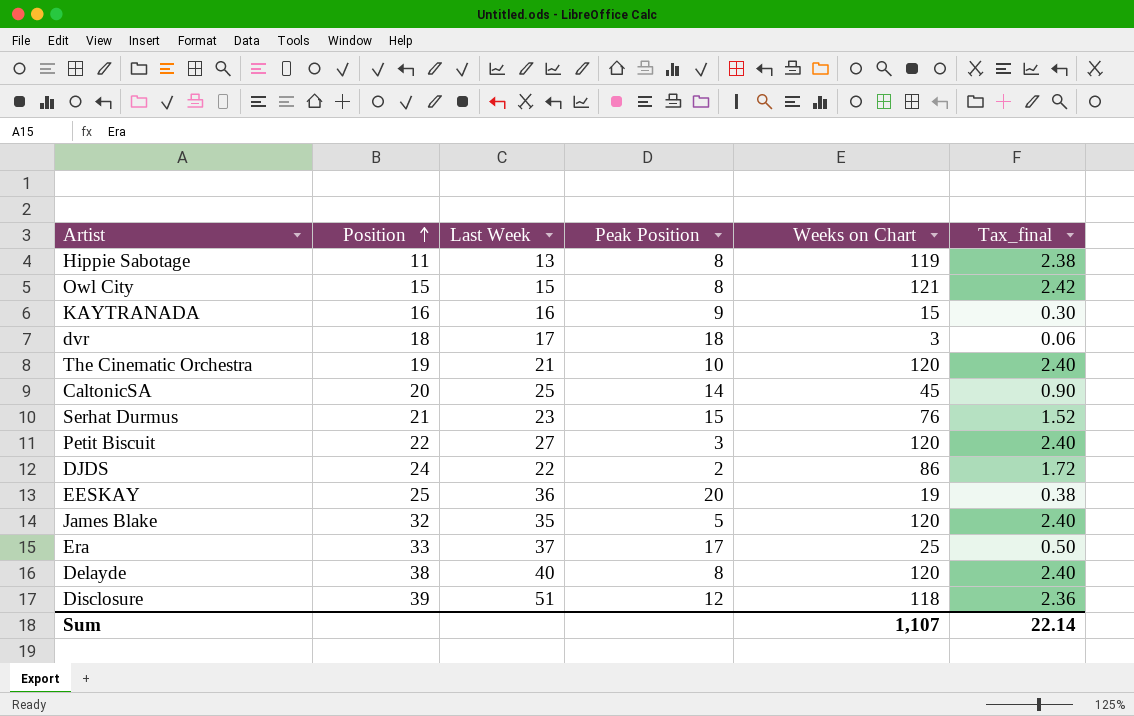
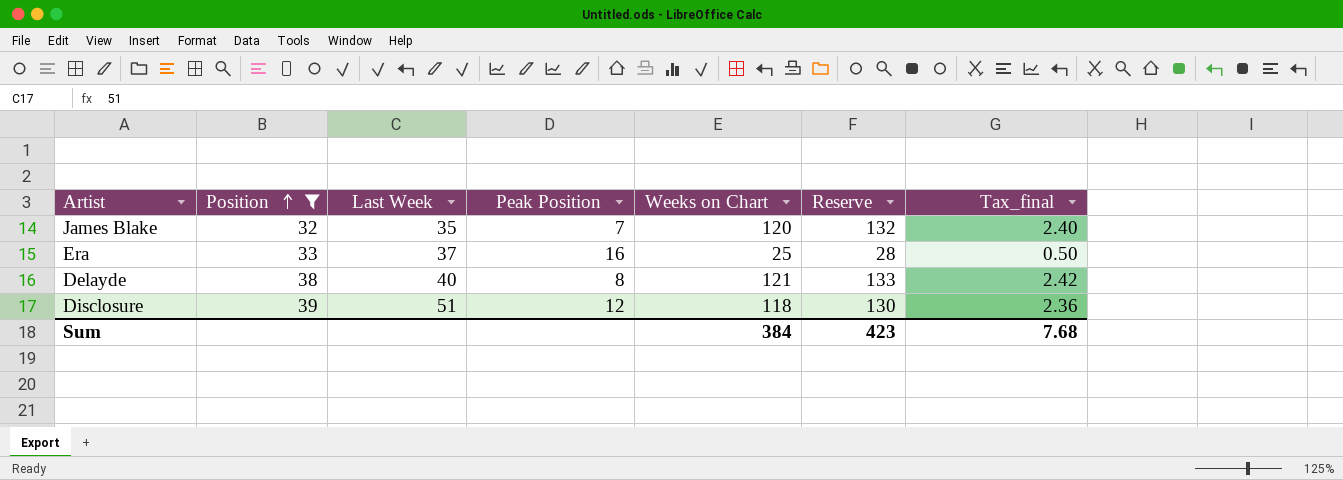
filter: none -> Position >= 32
column Reserve | formula: none -> [Weeks on Chart] * 1.1
James Blake | Peak Position: 5 -> 7
Era | Peak Position: 17 -> 16
Delayde | Weeks on Chart: 120 -> 121
Delayde | Tax_final: 2.40 -> 2.42
Sum | Weeks on Chart: 1,107 -> 384
Sum | Tax_final: 22.14 -> 7.68

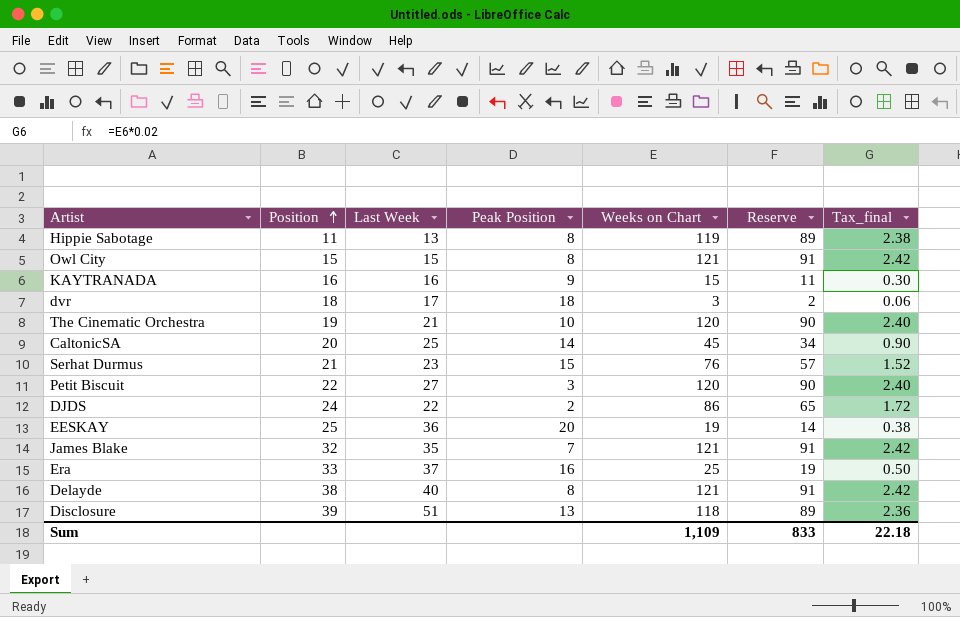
filter: Position >= 32 -> none
column Reserve | formula: [Weeks on Chart] * 1.1 -> [Weeks on Chart] * 0.75
James Blake | Weeks on Chart: 120 -> 121
James Blake | Tax_final: 2.40 -> 2.42
Disclosure | Peak Position: 12 -> 13
Sum | Weeks on Chart: 384 -> 1,109
Sum | Reserve: 423 -> 833
Sum | Tax_final: 7.68 -> 22.18

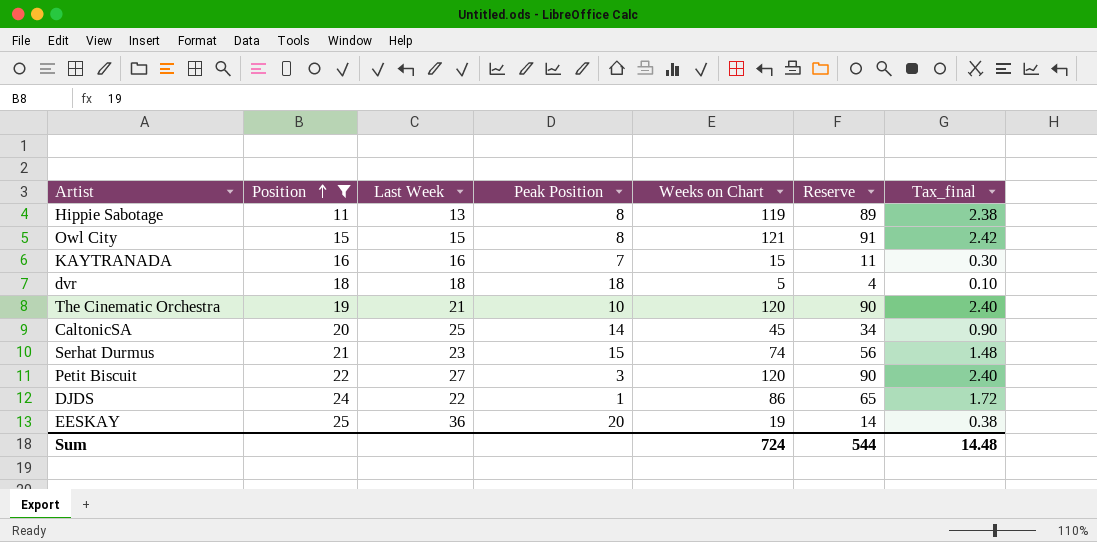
filter: none -> Position <= 25
KAYTRANADA | Peak Position: 9 -> 7
dvr | Last Week: 17 -> 18
dvr | Weeks on Chart: 3 -> 5
dvr | Reserve: 2 -> 4
dvr | Tax_final: 0.06 -> 0.10
Serhat Durmus | Weeks on Chart: 76 -> 74
Serhat Durmus | Reserve: 57 -> 56
Serhat Durmus | Tax_final: 1.52 -> 1.48
DJDS | Peak Position: 2 -> 1
Sum | Weeks on Chart: 1,109 -> 724
Sum | Reserve: 833 -> 544
Sum | Tax_final: 22.18 -> 14.48

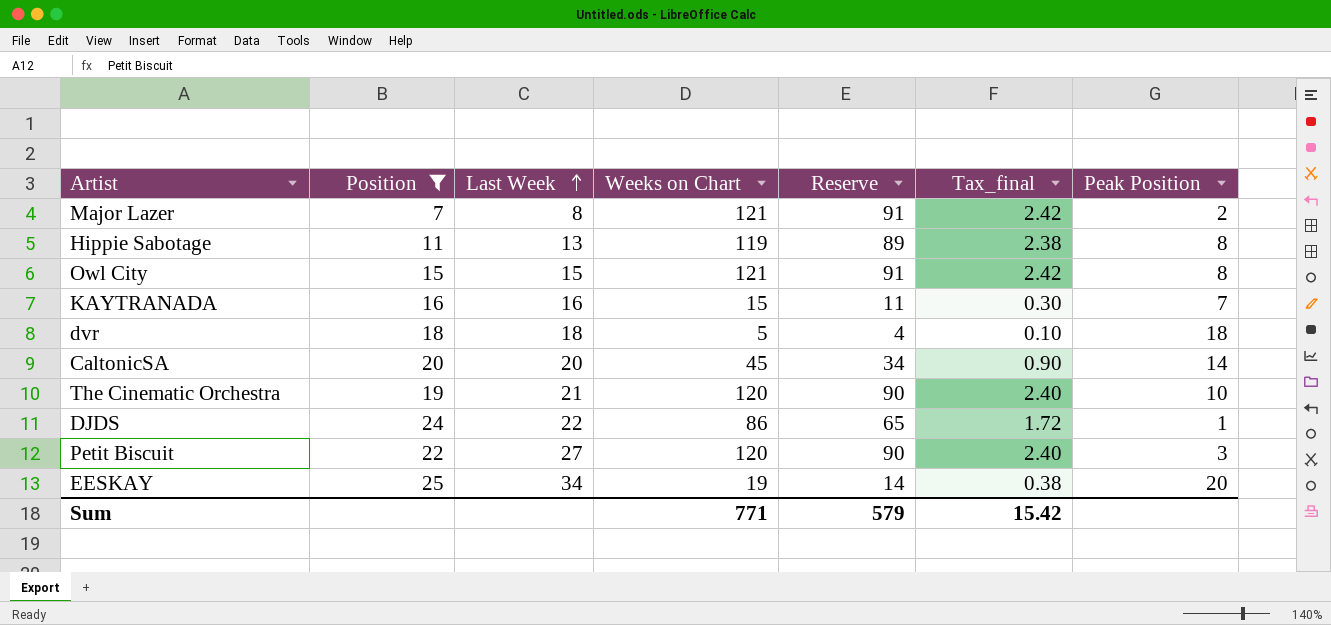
row order: Position ascending -> Last Week ascending
column Peak Position | position: 4 -> 7
row Serhat Durmus: 21 | 23 | 15 | 74 | 56 | 1.48 -> none
row Major Lazer: none -> 7 | 8 | 121 | 91 | 2.42 | 2
CaltonicSA | Last Week: 25 -> 20
EESKAY | Last Week: 36 -> 34
Sum | Weeks on Chart: 724 -> 771
Sum | Reserve: 544 -> 579
Sum | Tax_final: 14.48 -> 15.42

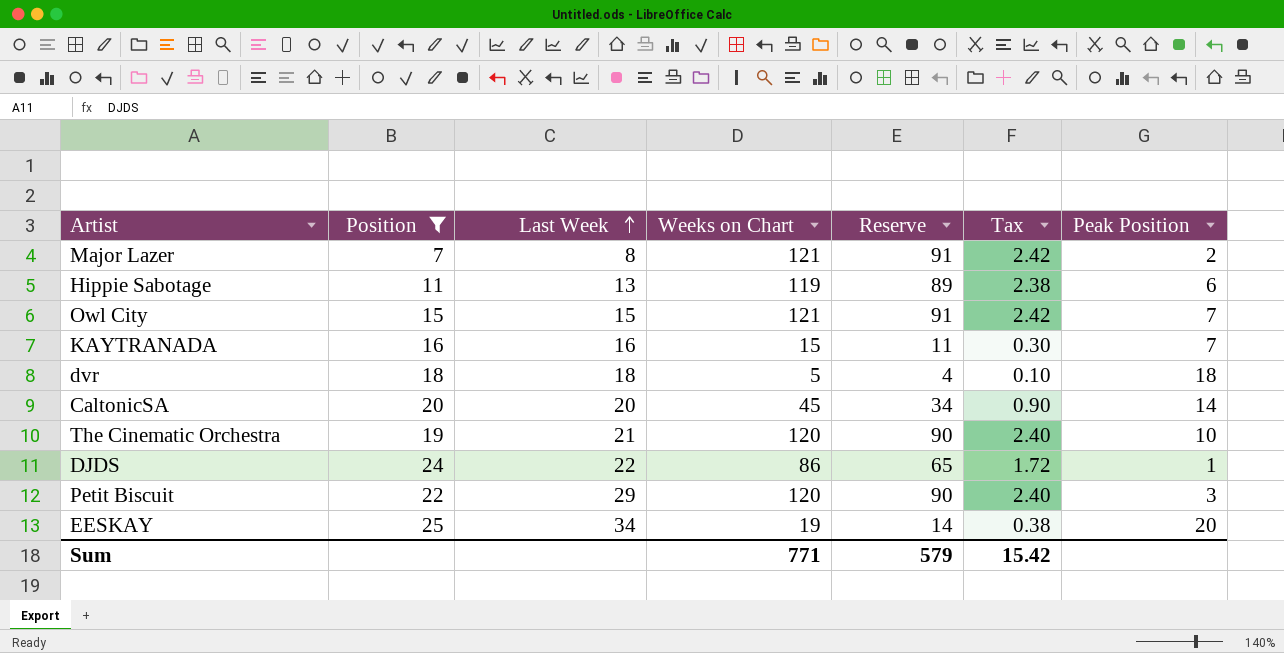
column name: Tax_final -> Tax
Hippie Sabotage | Peak Position: 8 -> 6
Owl City | Peak Position: 8 -> 7
Petit Biscuit | Last Week: 27 -> 29

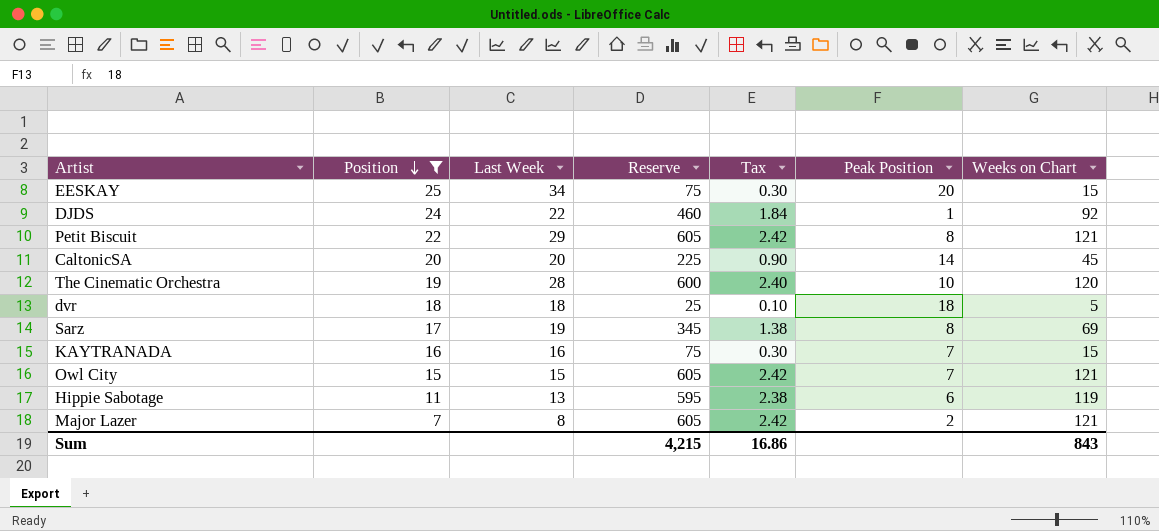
row order: Last Week ascending -> Position descending
column Reserve | formula: [Weeks on Chart] * 0.75 -> [Weeks on Chart] * 5
column Weeks on Chart | position: 4 -> 7
EESKAY | Tax: 0.38 -> 0.30
EESKAY | Weeks on Chart: 19 -> 15
DJDS | Tax: 1.72 -> 1.84
DJDS | Weeks on Chart: 86 -> 92
Petit Biscuit | Tax: 2.40 -> 2.42
Petit Biscuit | Peak Position: 3 -> 8
Petit Biscuit | Weeks on Chart: 120 -> 121
The Cinematic Orchestra | Last Week: 21 -> 28
row Sarz: none -> 17 | 19 | 345 | 1.38 | 8 | 69
Sum | Reserve: 579 -> 4,215
Sum | Tax: 15.42 -> 16.86
Sum | Weeks on Chart: 771 -> 843

